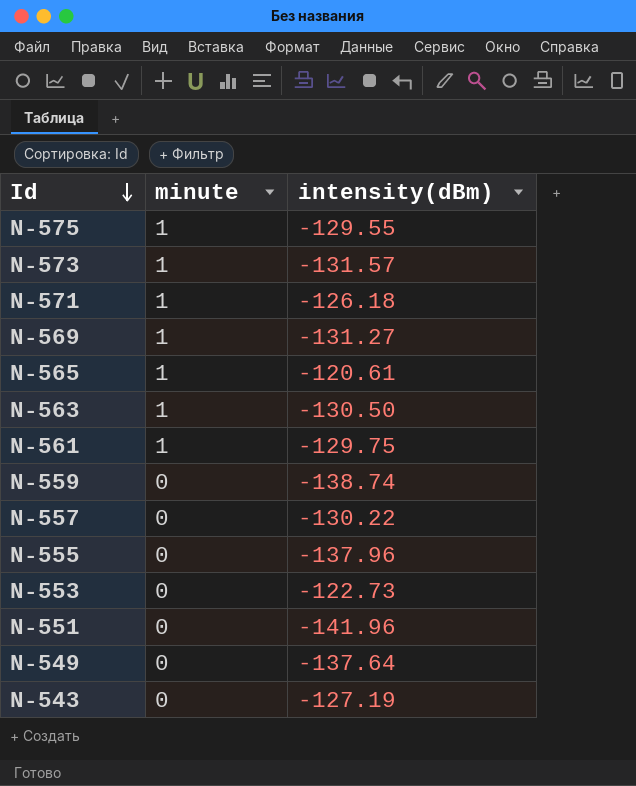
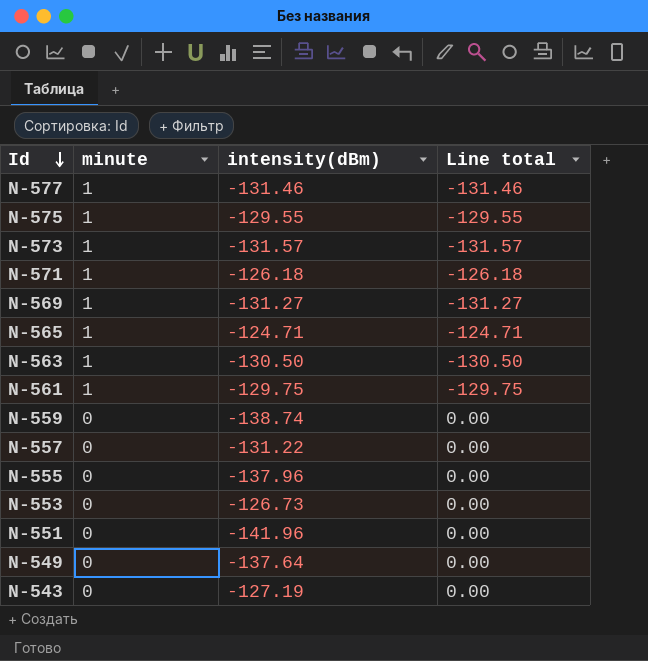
column Line total | formula: none -> [minute] * [intensity(dBm)]
row N-577: none -> 1 | -131.46 | -131.46
N-565 | intensity(dBm): -120.61 -> -124.71
N-557 | intensity(dBm): -130.22 -> -131.22
N-553 | intensity(dBm): -122.73 -> -126.73

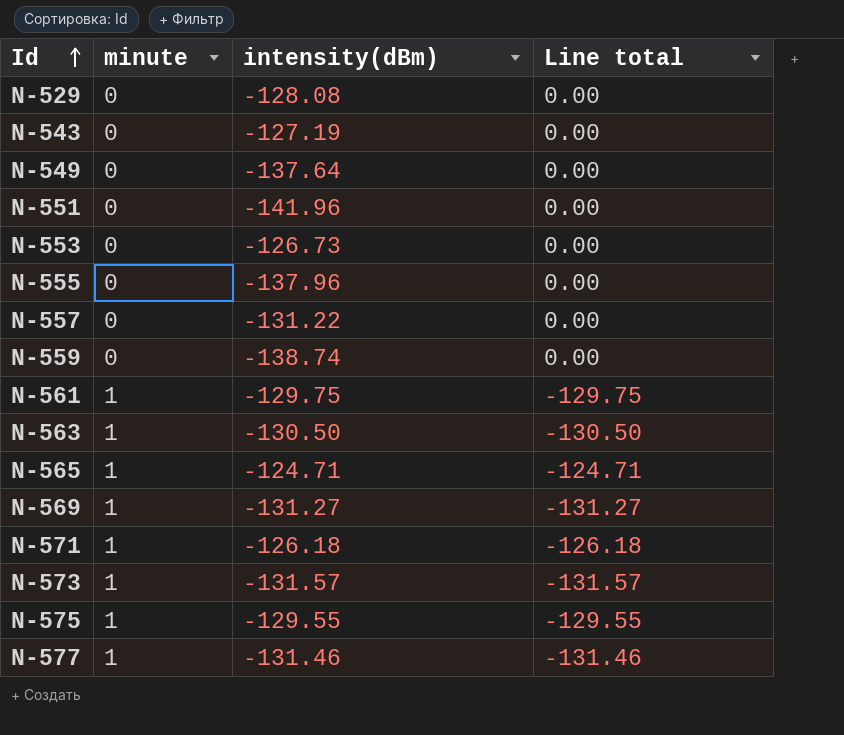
row order: Id descending -> Id ascending
row N-529: none -> 0 | -128.08 | 0.00

